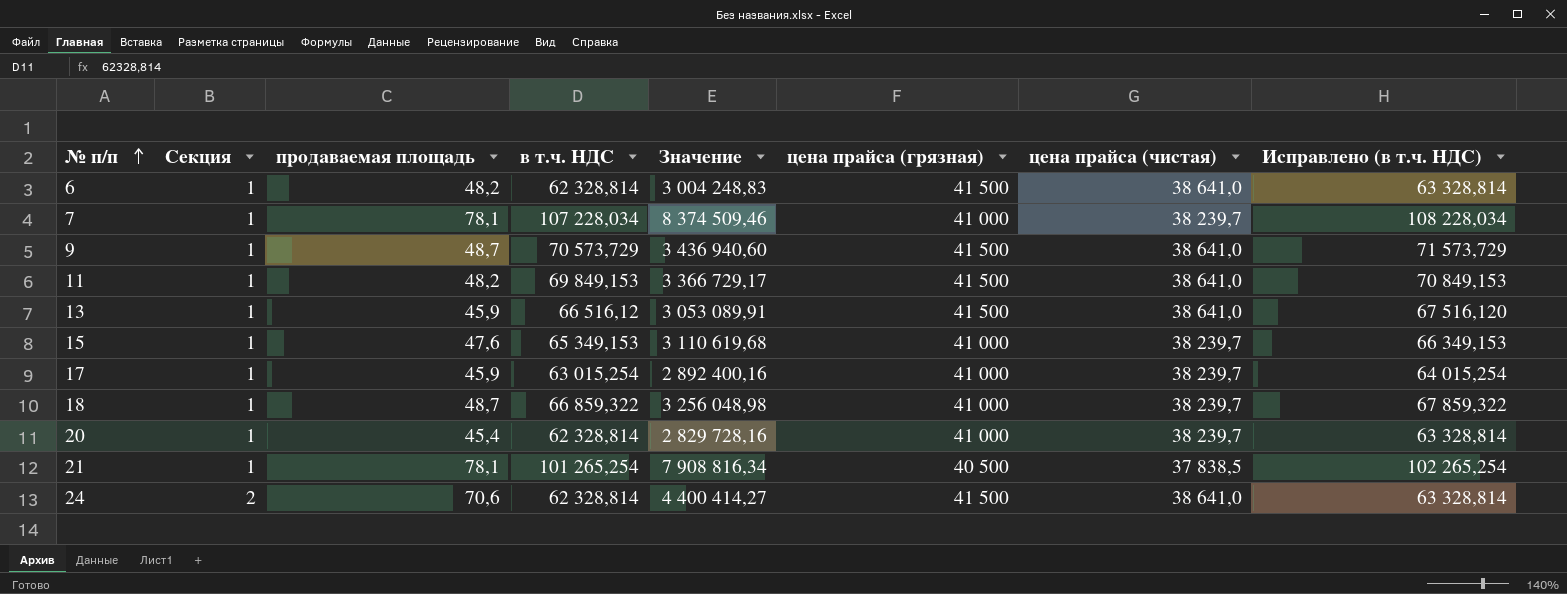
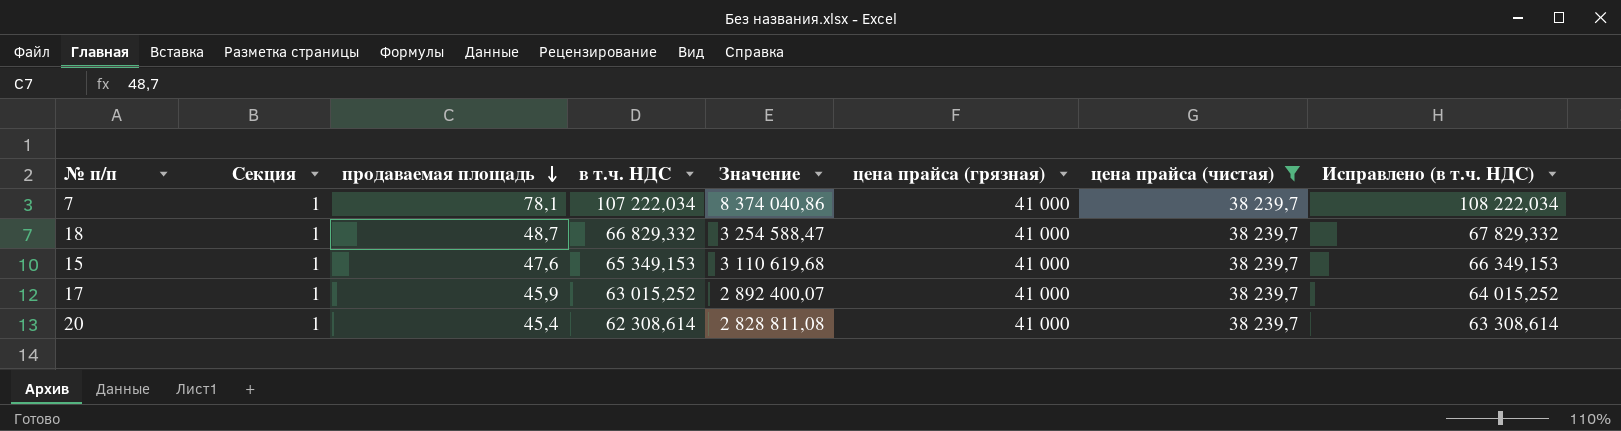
filter: none -> цена прайса (чистая) = 38 239,7
row order: № п/п ascending -> продаваемая площадь descending
7 | в т.ч. НДС: 107 228,034 -> 107 222,034
7 | Значение: 8 374 509,46 -> 8 374 040,86
7 | Исправлено (в т.ч. НДС): 108 228,034 -> 108 222,034
18 | в т.ч. НДС: 66 859,322 -> 66 829,332
18 | Значение: 3 256 048,98 -> 3 254 588,47
18 | Исправлено (в т.ч. НДС): 67 859,322 -> 67 829,332
17 | в т.ч. НДС: 63 015,254 -> 63 015,252
17 | Значение: 2 892 400,16 -> 2 892 400,07
17 | Исправлено (в т.ч. НДС): 64 015,254 -> 64 015,252
20 | в т.ч. НДС: 62 328,814 -> 62 308,614
20 | Значение: 2 829 728,16 -> 2 828 811,08
20 | Исправлено (в т.ч. НДС): 63 328,814 -> 63 308,614

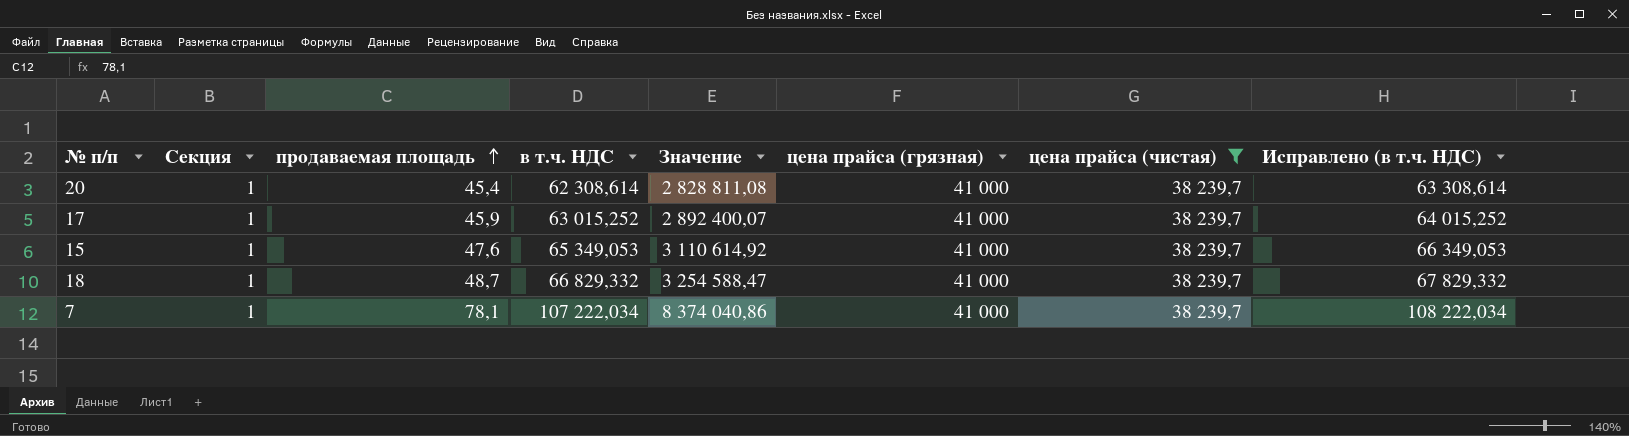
row order: продаваемая площадь descending -> продаваемая площадь ascending
15 | в т.ч. НДС: 65 349,153 -> 65 349,053
15 | Значение: 3 110 619,68 -> 3 110 614,92
15 | Исправлено (в т.ч. НДС): 66 349,153 -> 66 349,053

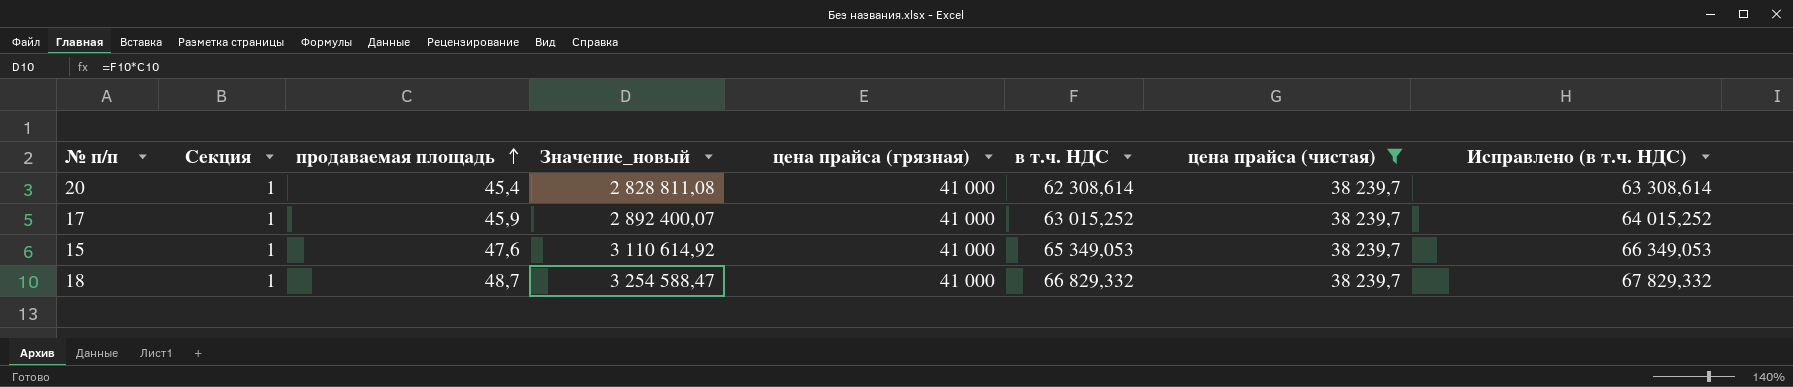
column name: Значение -> Значение_новый
column в т.ч. НДС | position: 4 -> 6
row 7: 1 | 78,1 | 107 222,034 | 8 374 040,86 | 41 000 | 38 239,7 | 108 222,034 -> none

